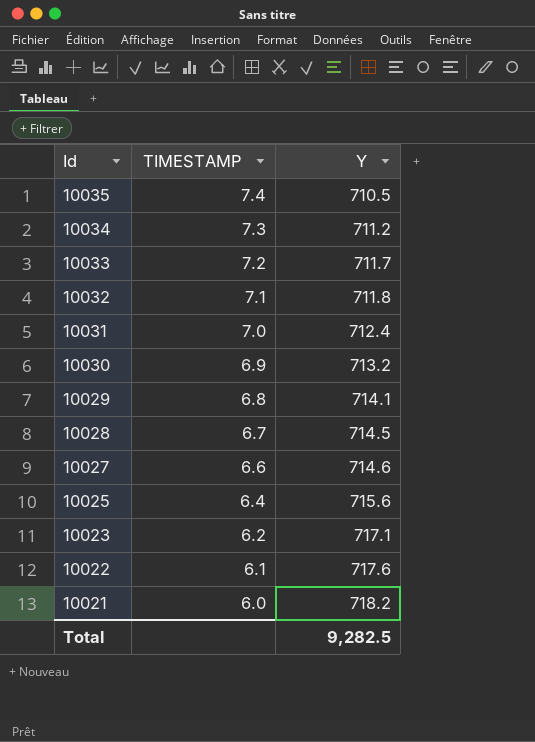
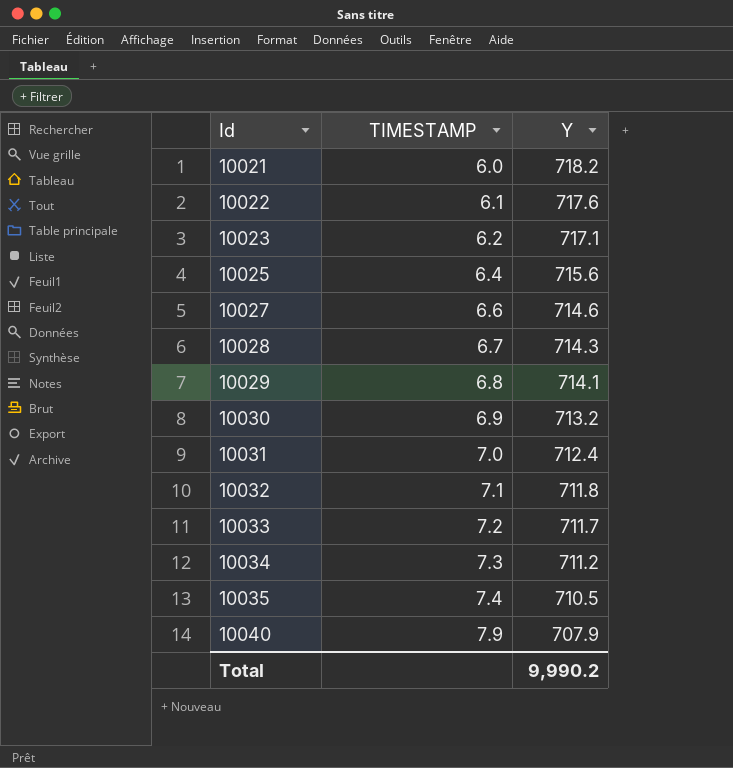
row order: Id descending -> Id ascending
10028 | Y: 714.5 -> 714.3
row 10040: none -> 7.9 | 707.9
Total | Y: 9,282.5 -> 9,990.2

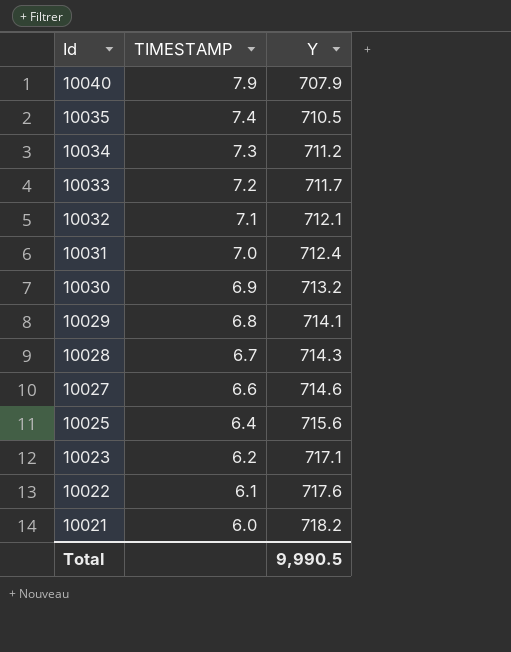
row order: Id ascending -> Id descending
10032 | Y: 711.8 -> 712.1
Total | Y: 9,990.2 -> 9,990.5

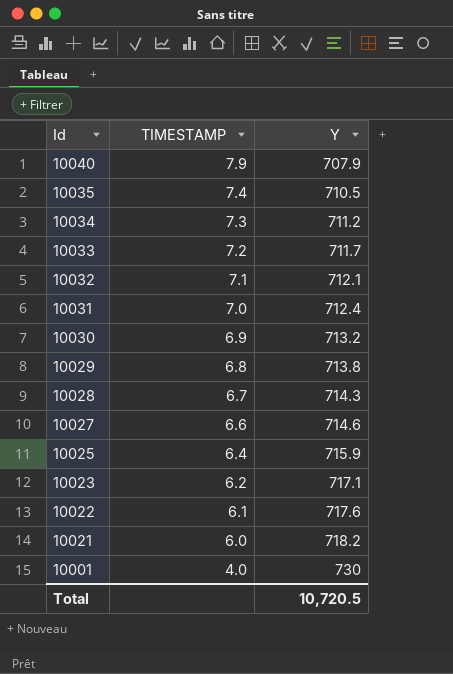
10029 | Y: 714.1 -> 713.8
10025 | Y: 715.6 -> 715.9
row 10001: none -> 4.0 | 730
Total | Y: 9,990.5 -> 10,720.5

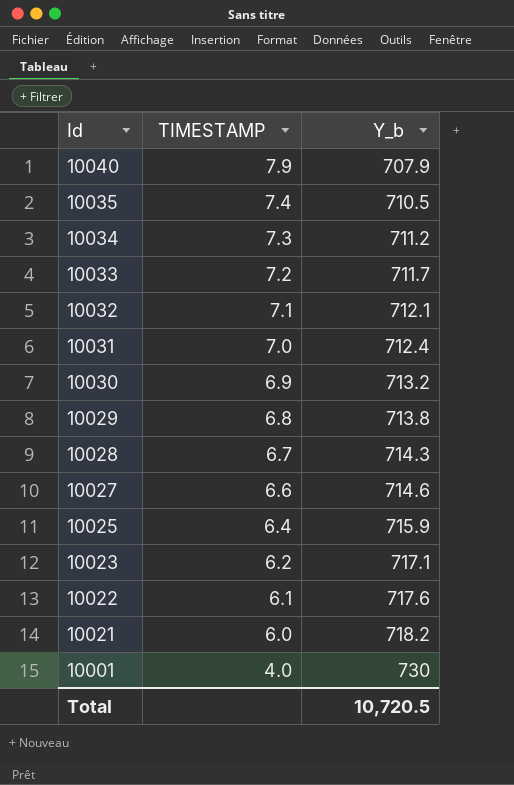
column name: Y -> Y_b

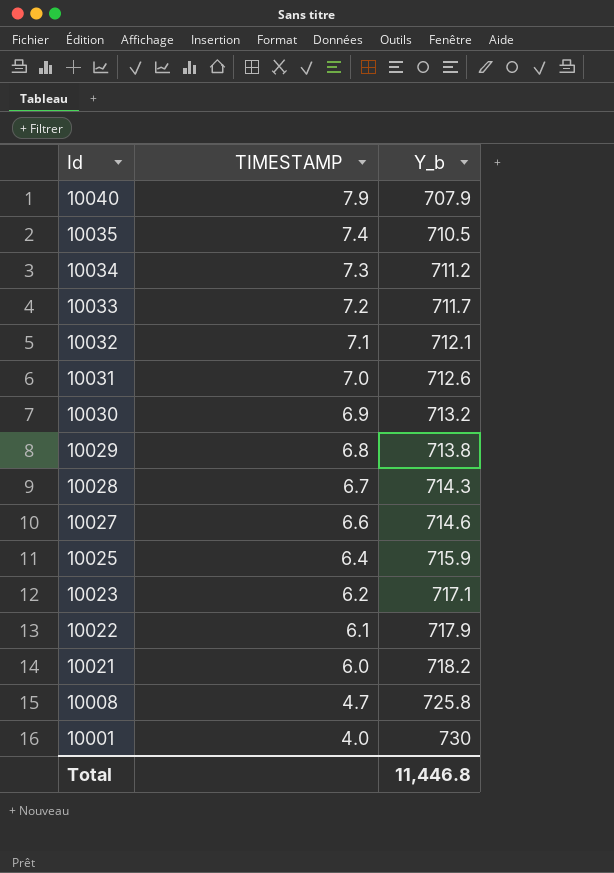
10031 | Y_b: 712.4 -> 712.6
10022 | Y_b: 717.6 -> 717.9
row 10008: none -> 4.7 | 725.8
Total | Y_b: 10,720.5 -> 11,446.8

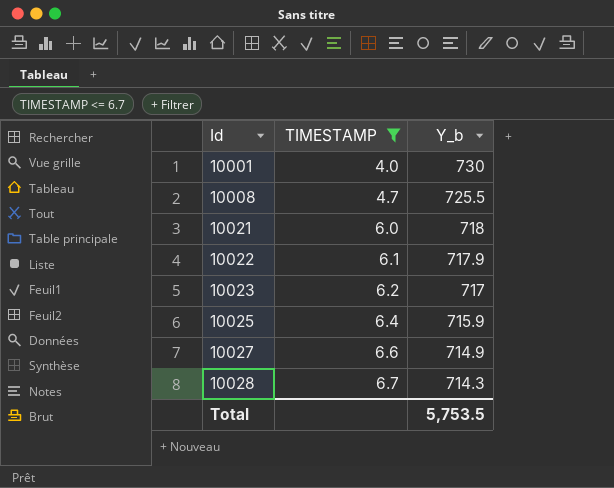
filter: none -> TIMESTAMP <= 6.7
row order: Id descending -> Id ascending
10008 | Y_b: 725.8 -> 725.5
10021 | Y_b: 718.2 -> 718
10023 | Y_b: 717.1 -> 717
10027 | Y_b: 714.6 -> 714.9
Total | Y_b: 11,446.8 -> 5,753.5

